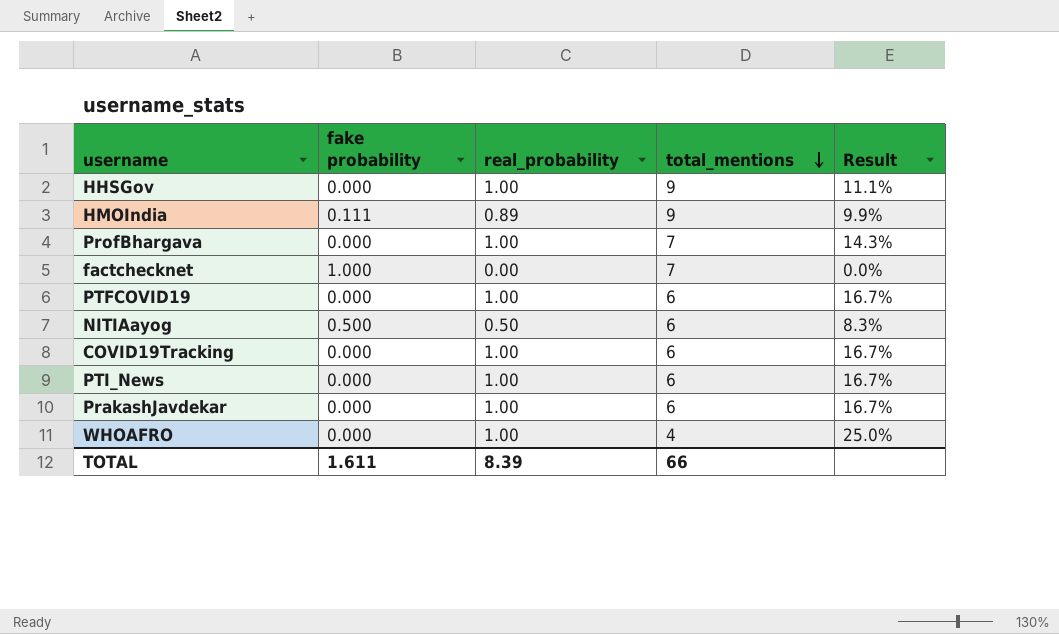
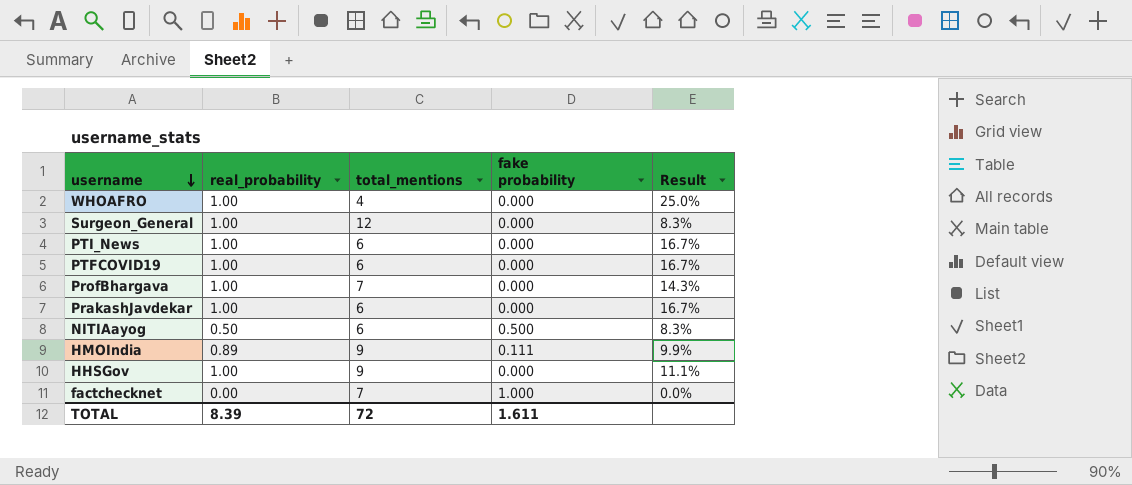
row order: total_mentions descending -> username descending
column fake probability | position: 2 -> 4
row COVID19Tracking: 0.000 | 1.00 | 6 | 16.7% -> none
row Surgeon_General: none -> 1.00 | 12 | 0.000 | 8.3%
TOTAL | total_mentions: 66 -> 72

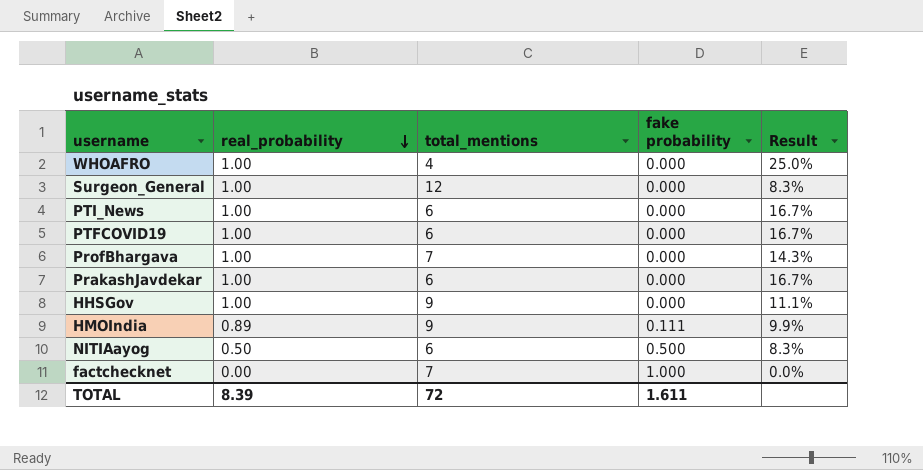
row order: username descending -> real_probability descending

